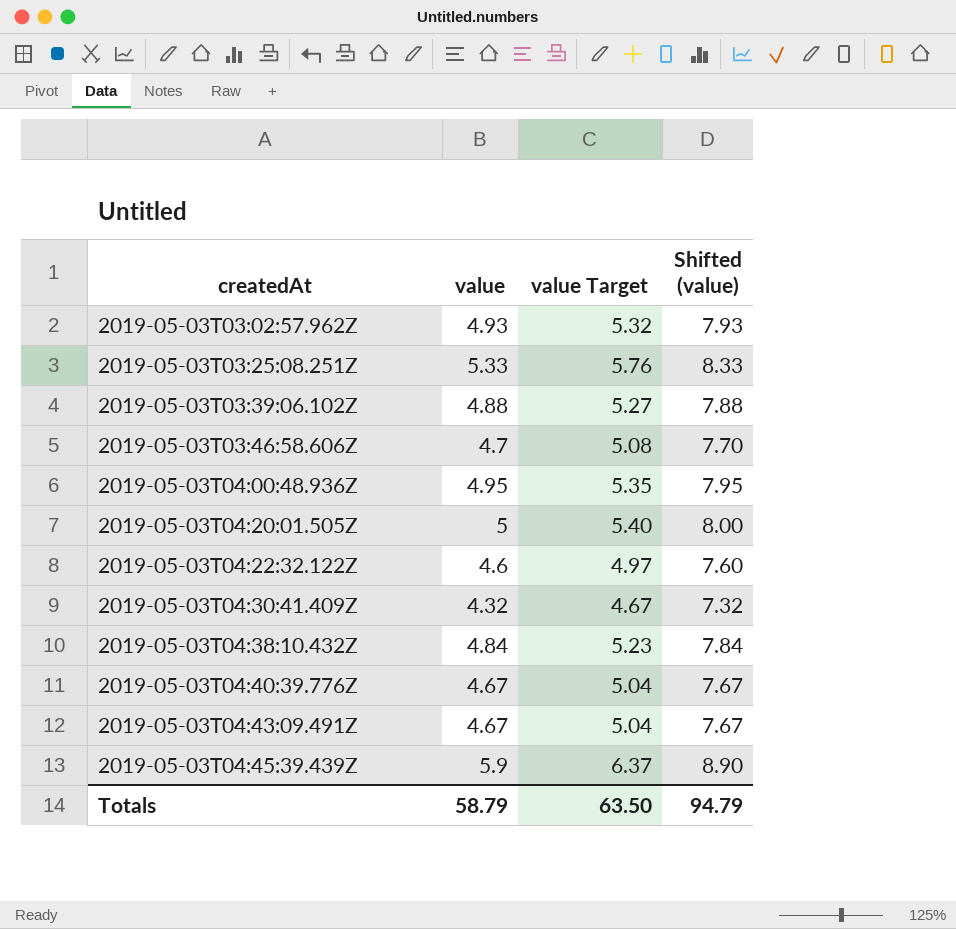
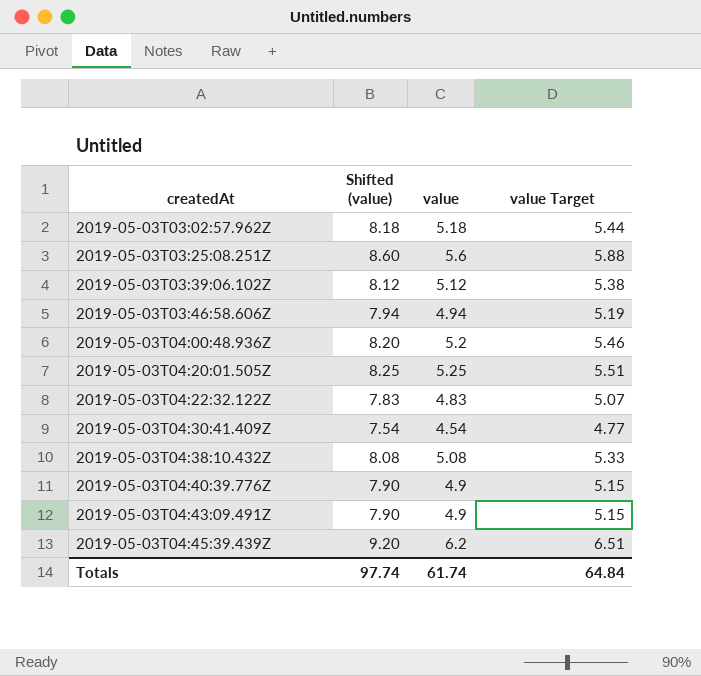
column Shifted (value) | position: 4 -> 2
column value Target | formula: [value] * 1.08 -> [value] * 1.05
2019-05-03T03:02:57.962Z | Shifted (value): 7.93 -> 8.18
2019-05-03T03:02:57.962Z | value: 4.93 -> 5.18
2019-05-03T03:25:08.251Z | Shifted (value): 8.33 -> 8.60
2019-05-03T03:25:08.251Z | value: 5.33 -> 5.6
2019-05-03T03:39:06.102Z | Shifted (value): 7.88 -> 8.12
2019-05-03T03:39:06.102Z | value: 4.88 -> 5.12
2019-05-03T03:46:58.606Z | Shifted (value): 7.70 -> 7.94
2019-05-03T03:46:58.606Z | value: 4.7 -> 4.94
2019-05-03T04:00:48.936Z | Shifted (value): 7.95 -> 8.20
2019-05-03T04:00:48.936Z | value: 4.95 -> 5.2
2019-05-03T04:20:01.505Z | Shifted (value): 8.00 -> 8.25
2019-05-03T04:20:01.505Z | value: 5 -> 5.25
2019-05-03T04:22:32.122Z | Shifted (value): 7.60 -> 7.83
2019-05-03T04:22:32.122Z | value: 4.6 -> 4.83
2019-05-03T04:30:41.409Z | Shifted (value): 7.32 -> 7.54
2019-05-03T04:30:41.409Z | value: 4.32 -> 4.54
2019-05-03T04:38:10.432Z | Shifted (value): 7.84 -> 8.08
2019-05-03T04:38:10.432Z | value: 4.84 -> 5.08
2019-05-03T04:40:39.776Z | Shifted (value): 7.67 -> 7.90
2019-05-03T04:40:39.776Z | value: 4.67 -> 4.9
2019-05-03T04:43:09.491Z | Shifted (value): 7.67 -> 7.90
2019-05-03T04:43:09.491Z | value: 4.67 -> 4.9
2019-05-03T04:45:39.439Z | Shifted (value): 8.90 -> 9.20
2019-05-03T04:45:39.439Z | value: 5.9 -> 6.2
Totals | Shifted (value): 94.79 -> 97.74
Totals | value: 58.79 -> 61.74
Totals | value Target: 63.50 -> 64.84

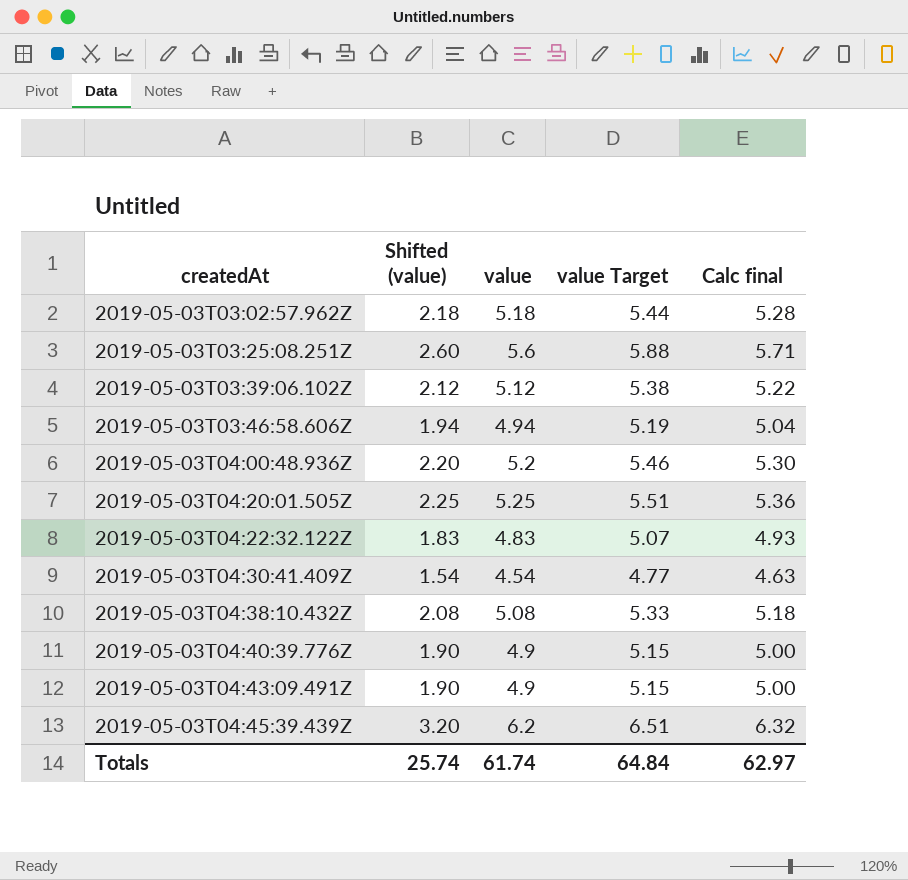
column Shifted (value) | formula: [value] + 3 -> [value] - 3
column Calc final | formula: none -> [value] * 1.02
Totals | Shifted (value): 97.74 -> 25.74

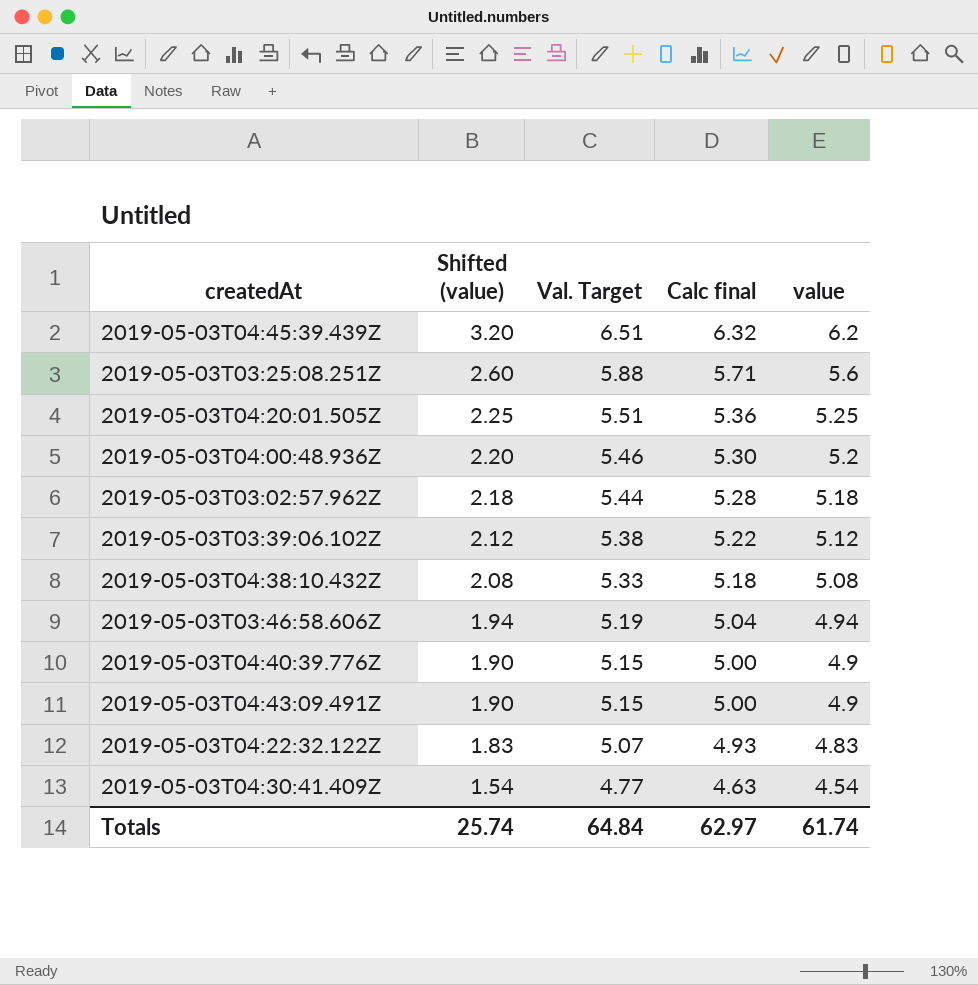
row order: createdAt ascending -> Shifted (value) descending
column name: value Target -> Val. Target
column value | position: 3 -> 5

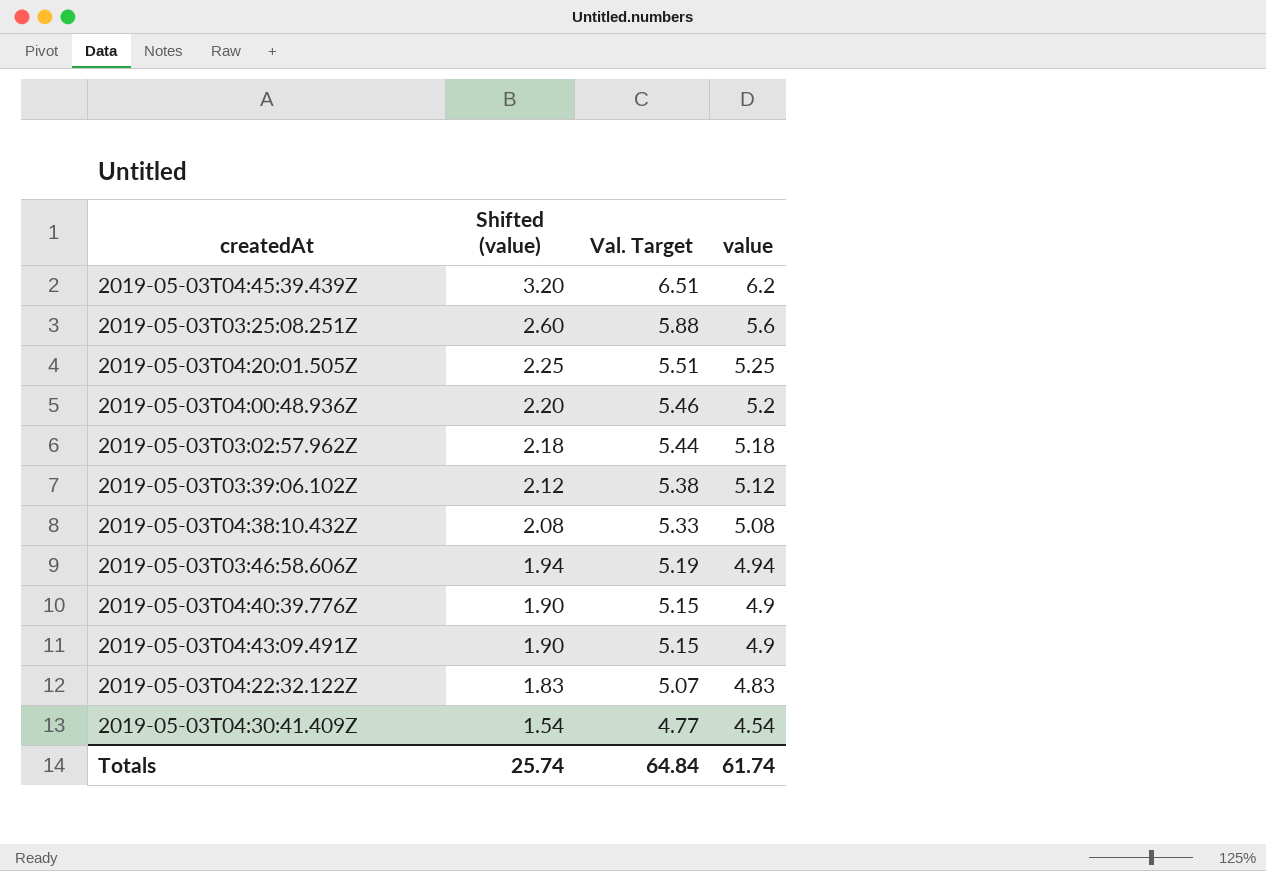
column Calc final | formula: [value] * 1.02 -> none

